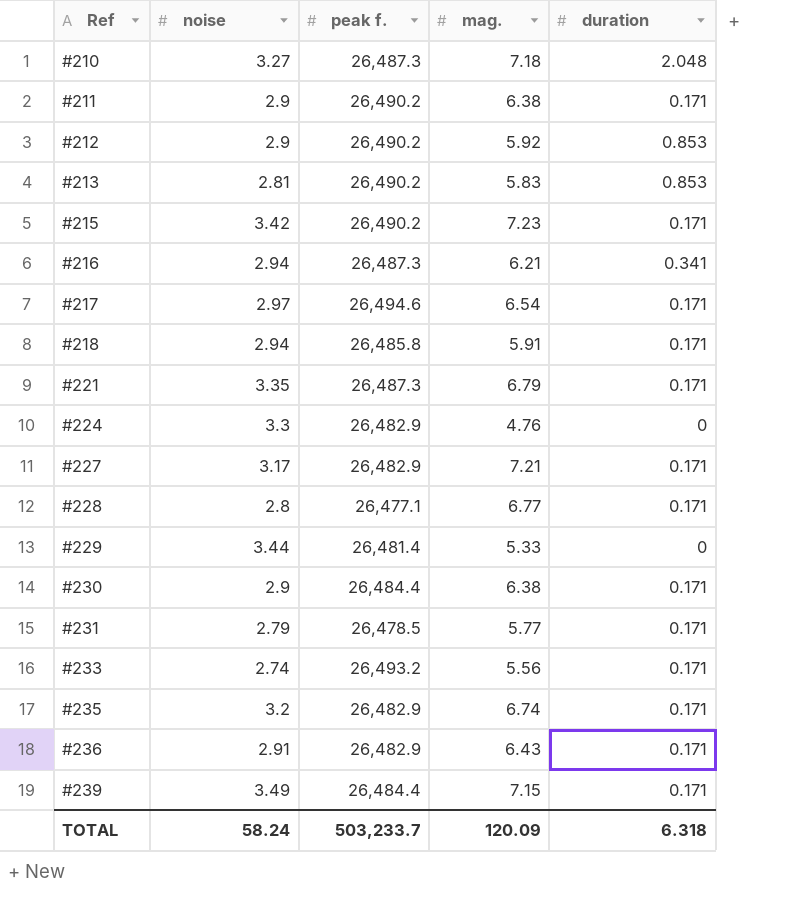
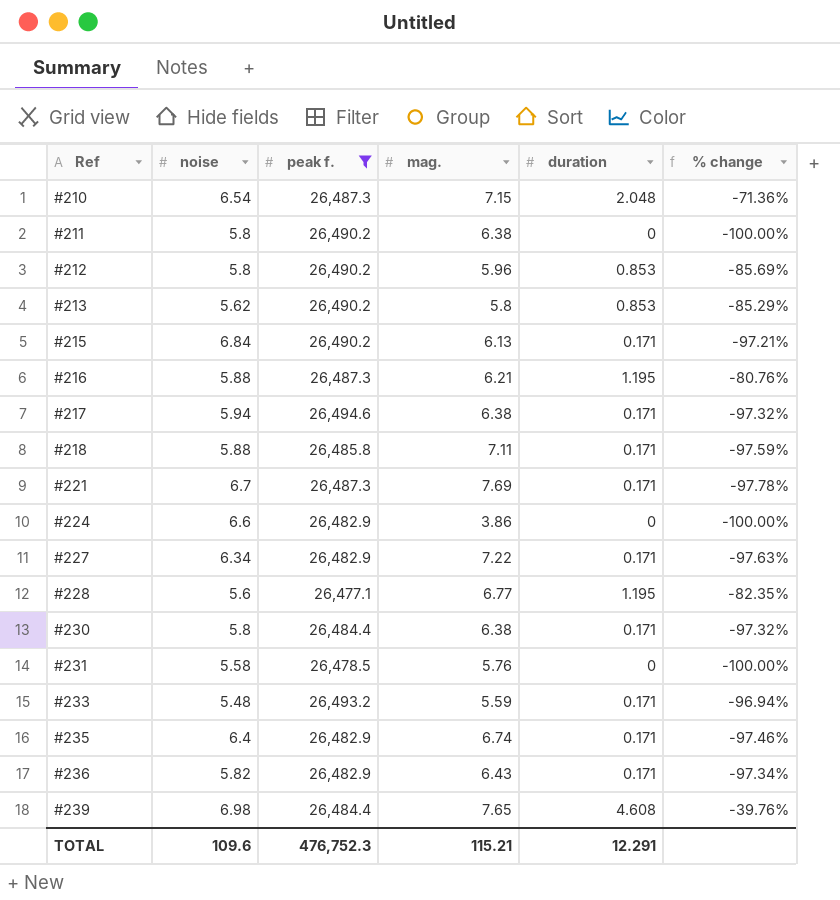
filter: none -> peak f. != 26,481.4
column % change | formula: none -> ([duration] - [mag.]) / [mag.]
#210 | noise: 3.27 -> 6.54
#210 | mag.: 7.18 -> 7.15
#211 | noise: 2.9 -> 5.8
#211 | duration: 0.171 -> 0
#212 | noise: 2.9 -> 5.8
#212 | mag.: 5.92 -> 5.96
#213 | noise: 2.81 -> 5.62
#213 | mag.: 5.83 -> 5.8
#215 | noise: 3.42 -> 6.84
#215 | mag.: 7.23 -> 6.13
#216 | noise: 2.94 -> 5.88
#216 | duration: 0.341 -> 1.195
#217 | noise: 2.97 -> 5.94
#217 | mag.: 6.54 -> 6.38
#218 | noise: 2.94 -> 5.88
#218 | mag.: 5.91 -> 7.11
#221 | noise: 3.35 -> 6.7
#221 | mag.: 6.79 -> 7.69
#224 | noise: 3.3 -> 6.6
#224 | mag.: 4.76 -> 3.86
#227 | noise: 3.17 -> 6.34
#227 | mag.: 7.21 -> 7.22
#228 | noise: 2.8 -> 5.6
#228 | duration: 0.171 -> 1.195
#230 | noise: 2.9 -> 5.8
#231 | noise: 2.79 -> 5.58
#231 | mag.: 5.77 -> 5.76
#231 | duration: 0.171 -> 0
#233 | noise: 2.74 -> 5.48
#233 | mag.: 5.56 -> 5.59
#235 | noise: 3.2 -> 6.4
#236 | noise: 2.91 -> 5.82
#239 | noise: 3.49 -> 6.98
#239 | mag.: 7.15 -> 7.65
#239 | duration: 0.171 -> 4.608
TOTAL | noise: 58.24 -> 109.6
TOTAL | peak f.: 503,233.7 -> 476,752.3
TOTAL | mag.: 120.09 -> 115.21
TOTAL | duration: 6.318 -> 12.291

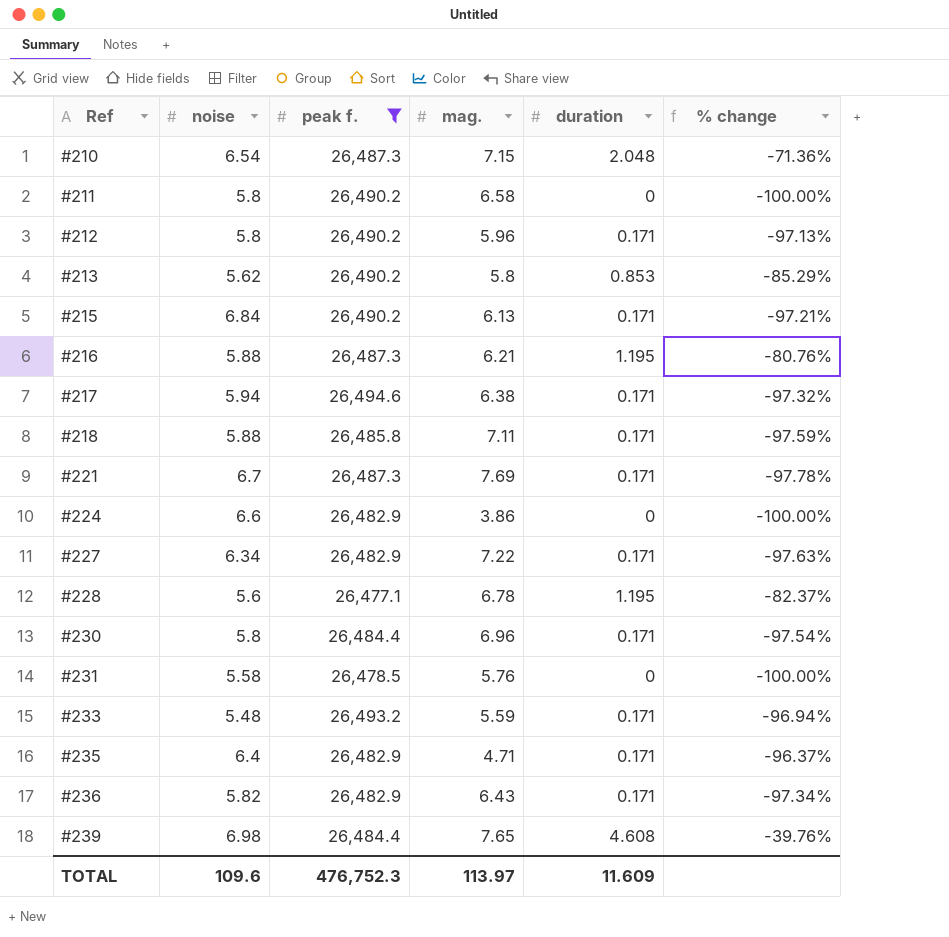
#211 | mag.: 6.38 -> 6.58
#212 | duration: 0.853 -> 0.171
#212 | % change: -85.69% -> -97.13%
#228 | mag.: 6.77 -> 6.78
#228 | % change: -82.35% -> -82.37%
#230 | mag.: 6.38 -> 6.96
#230 | % change: -97.32% -> -97.54%
#235 | mag.: 6.74 -> 4.71
#235 | % change: -97.46% -> -96.37%
TOTAL | mag.: 115.21 -> 113.97
TOTAL | duration: 12.291 -> 11.609

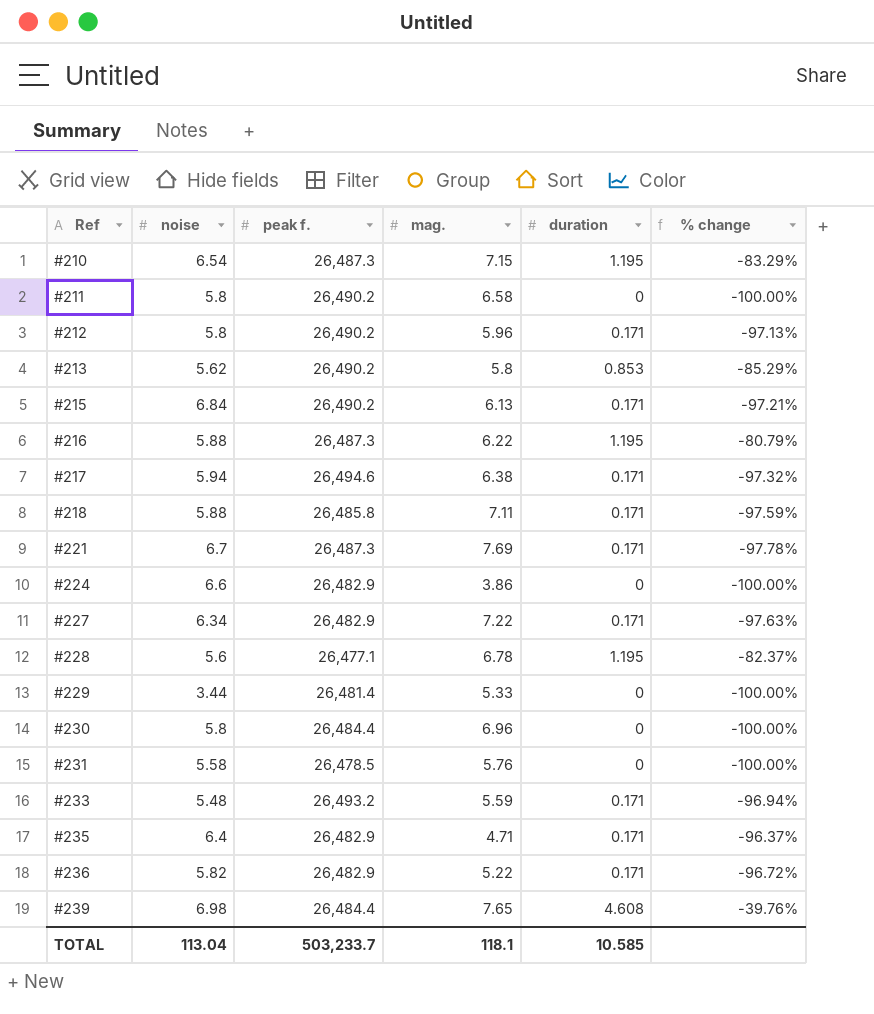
filter: peak f. != 26,481.4 -> none
#210 | duration: 2.048 -> 1.195
#210 | % change: -71.36% -> -83.29%
#216 | mag.: 6.21 -> 6.22
#216 | % change: -80.76% -> -80.79%
#230 | duration: 0.171 -> 0
#230 | % change: -97.54% -> -100.00%
#236 | mag.: 6.43 -> 5.22
#236 | % change: -97.34% -> -96.72%
TOTAL | noise: 109.6 -> 113.04
TOTAL | peak f.: 476,752.3 -> 503,233.7
TOTAL | mag.: 113.97 -> 118.1
TOTAL | duration: 11.609 -> 10.585

